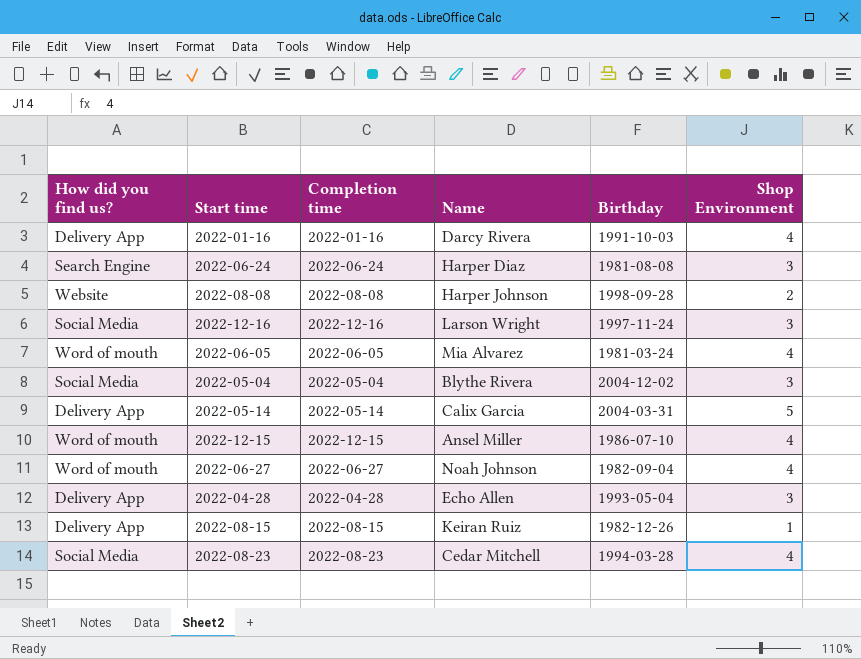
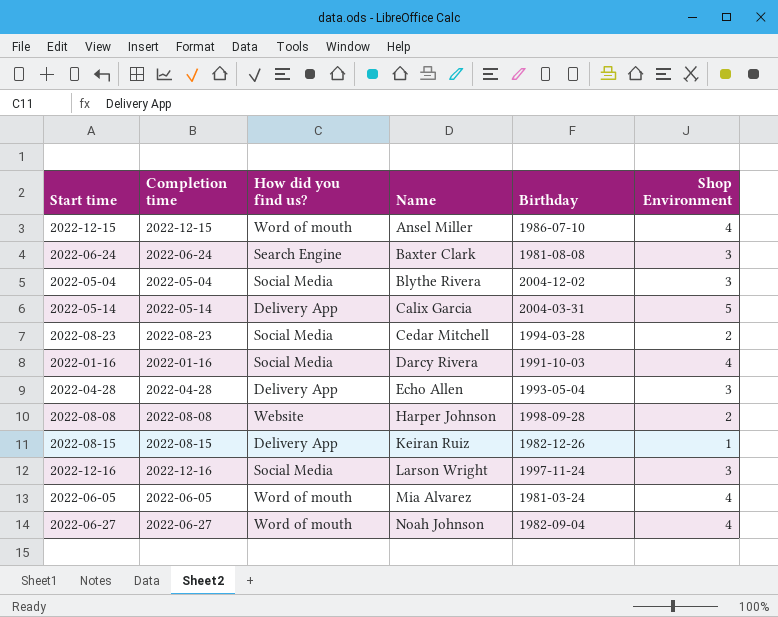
row order: none -> Name ascending
column How did you find us? | position: 1 -> 3
2022-06-24 | Name: Harper Diaz -> Baxter Clark
2022-08-23 | Shop Environment: 4 -> 2
2022-01-16 | How did you find us?: Delivery App -> Social Media

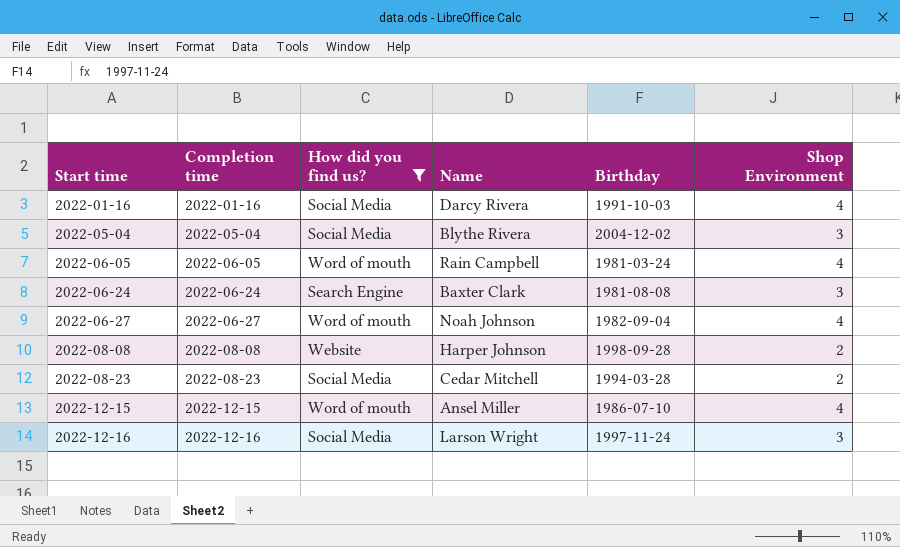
filter: none -> How did you find us? != Delivery App
row order: Name ascending -> Start time ascending
2022-06-05 | Name: Mia Alvarez -> Rain Campbell

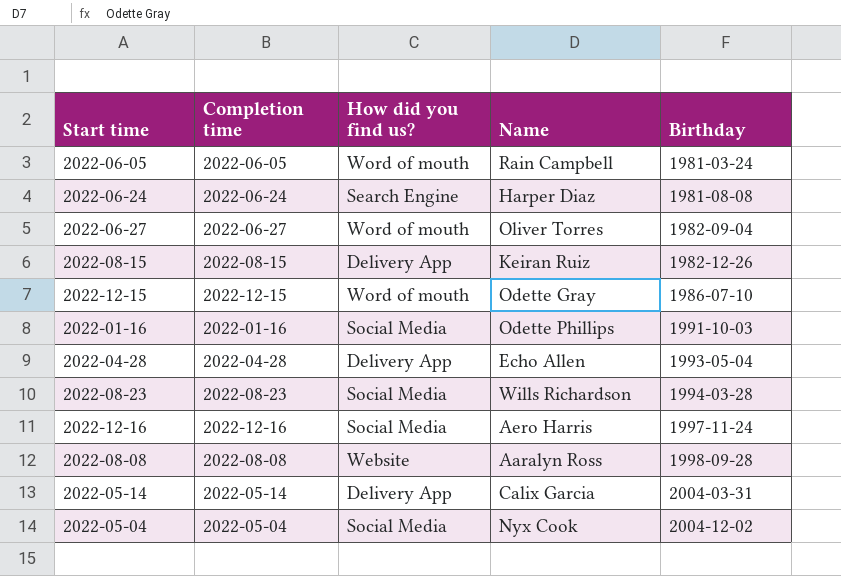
filter: How did you find us? != Delivery App -> none
row order: Start time ascending -> Birthday ascending
column Shop Environment | position: 6 -> none
2022-06-24 | Name: Baxter Clark -> Harper Diaz
2022-06-27 | Name: Noah Johnson -> Oliver Torres
2022-12-15 | Name: Ansel Miller -> Odette Gray
2022-01-16 | Name: Darcy Rivera -> Odette Phillips
2022-08-23 | Name: Cedar Mitchell -> Wills Richardson
2022-12-16 | Name: Larson Wright -> Aero Harris
2022-08-08 | Name: Harper Johnson -> Aaralyn Ross
2022-05-04 | Name: Blythe Rivera -> Nyx Cook

